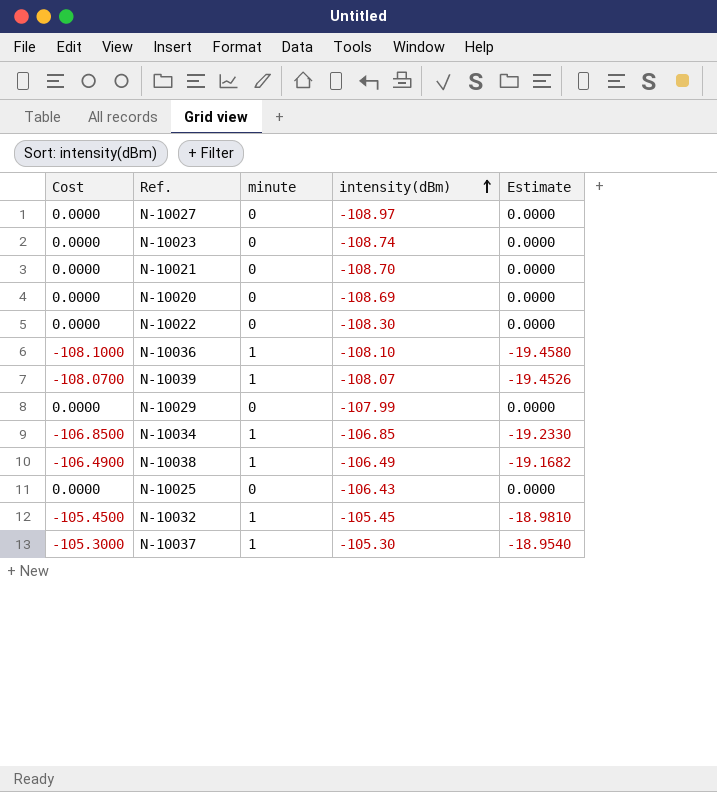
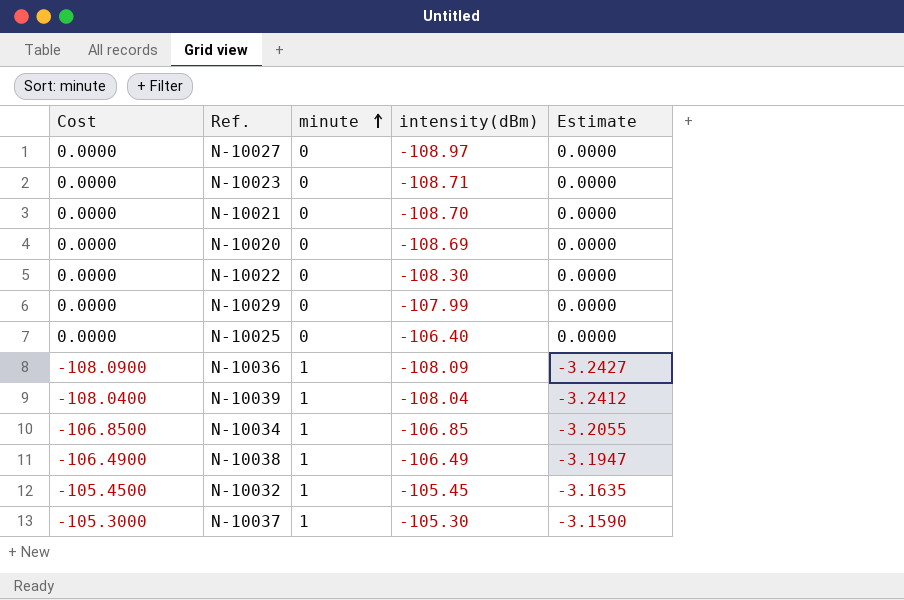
row order: intensity(dBm) ascending -> minute ascending
column Estimate | formula: [Cost] * 0.18 -> [Cost] * 0.03
N-10023 | intensity(dBm): -108.74 -> -108.71
N-10025 | intensity(dBm): -106.43 -> -106.40
N-10036 | Cost: -108.1000 -> -108.0900
N-10036 | intensity(dBm): -108.10 -> -108.09
N-10039 | Cost: -108.0700 -> -108.0400
N-10039 | intensity(dBm): -108.07 -> -108.04

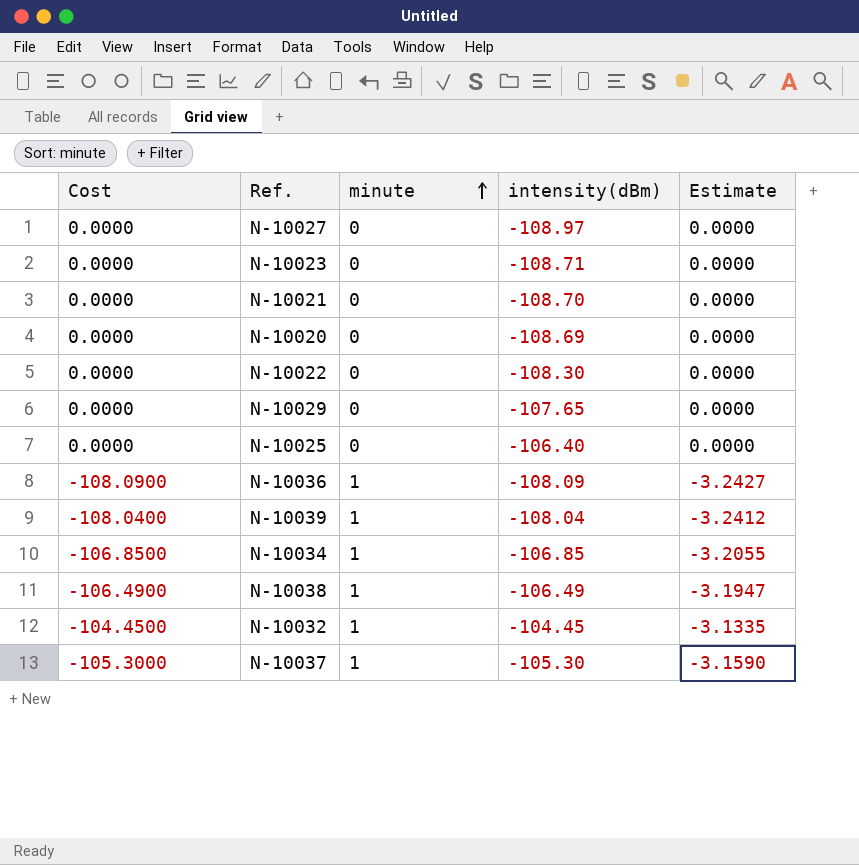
N-10029 | intensity(dBm): -107.99 -> -107.65
N-10032 | Cost: -105.4500 -> -104.4500
N-10032 | intensity(dBm): -105.45 -> -104.45
N-10032 | Estimate: -3.1635 -> -3.1335

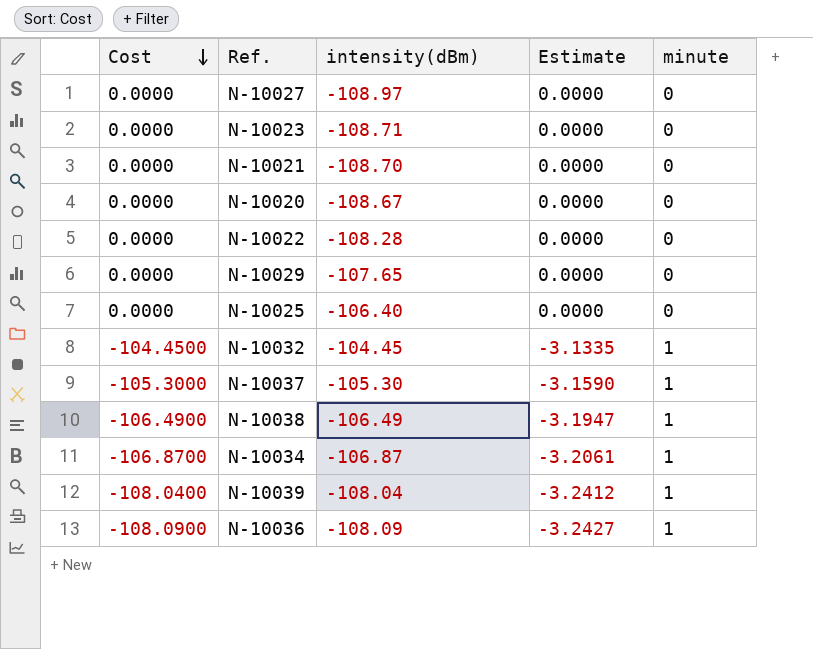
row order: minute ascending -> Cost descending
column minute | position: 3 -> 5
N-10020 | intensity(dBm): -108.69 -> -108.67
N-10022 | intensity(dBm): -108.30 -> -108.28
N-10034 | Cost: -106.8500 -> -106.8700
N-10034 | intensity(dBm): -106.85 -> -106.87
N-10034 | Estimate: -3.2055 -> -3.2061

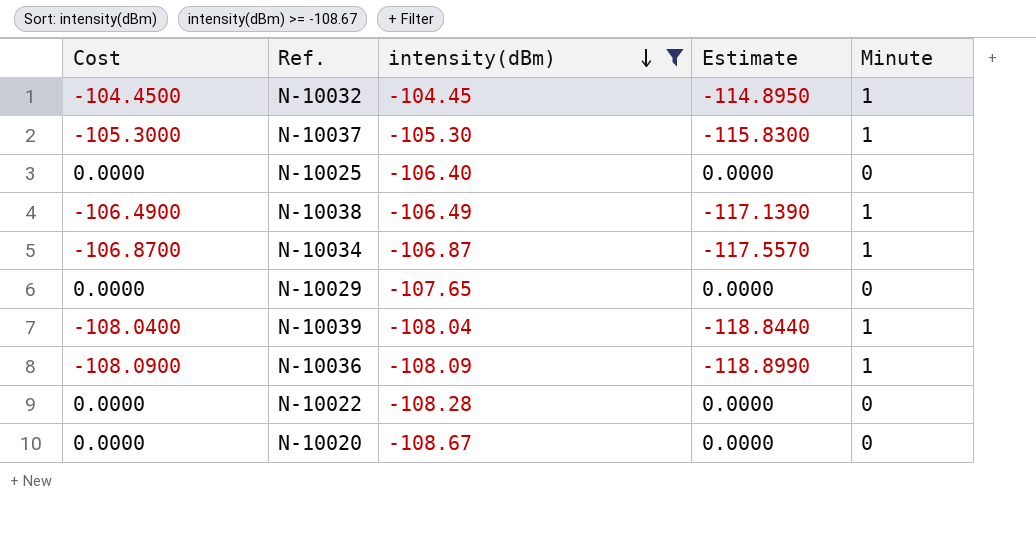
filter: none -> intensity(dBm) >= -108.67
row order: Cost descending -> intensity(dBm) descending
column Estimate | formula: [Cost] * 0.03 -> [Cost] * 1.1
column name: minute -> Minute

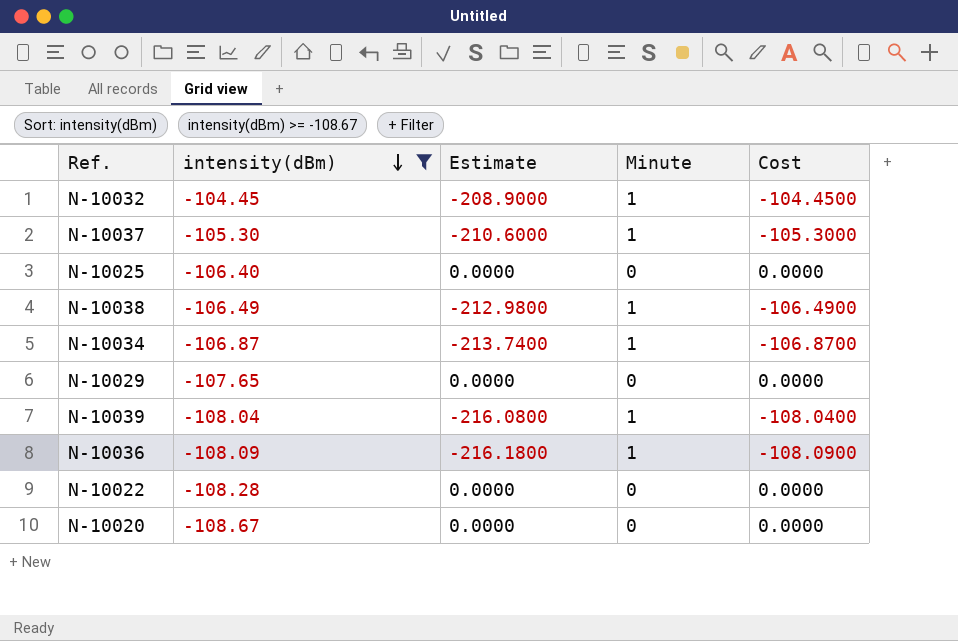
column Estimate | formula: [Cost] * 1.1 -> [Cost] * 2
column Cost | position: 1 -> 5

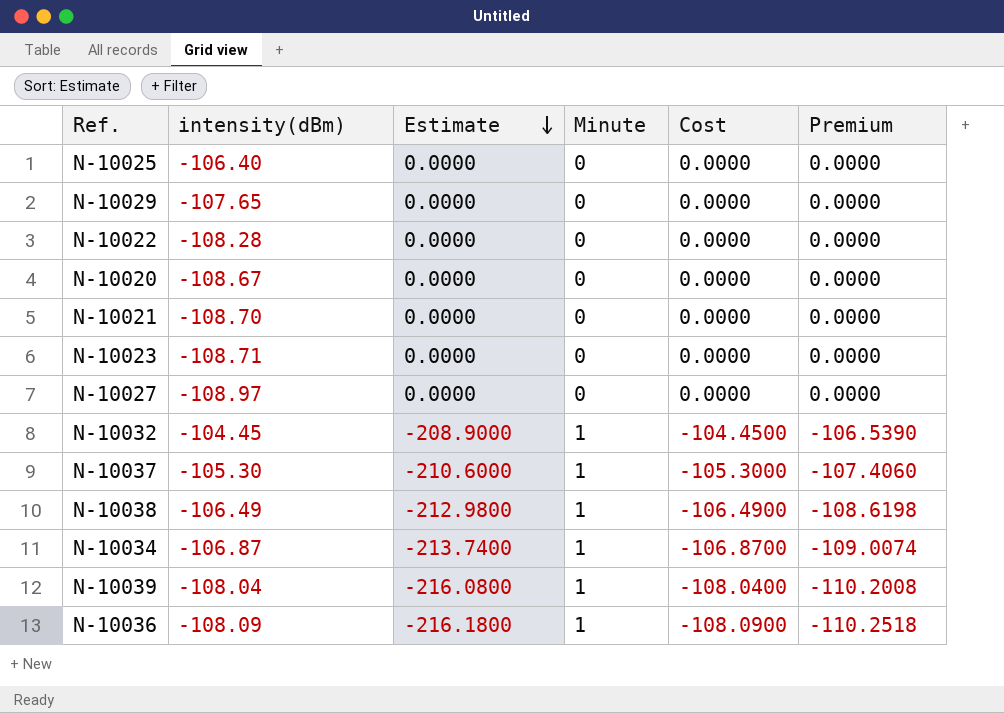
filter: intensity(dBm) >= -108.67 -> none
row order: intensity(dBm) descending -> Estimate descending
column Premium | formula: none -> [Cost] * 1.02

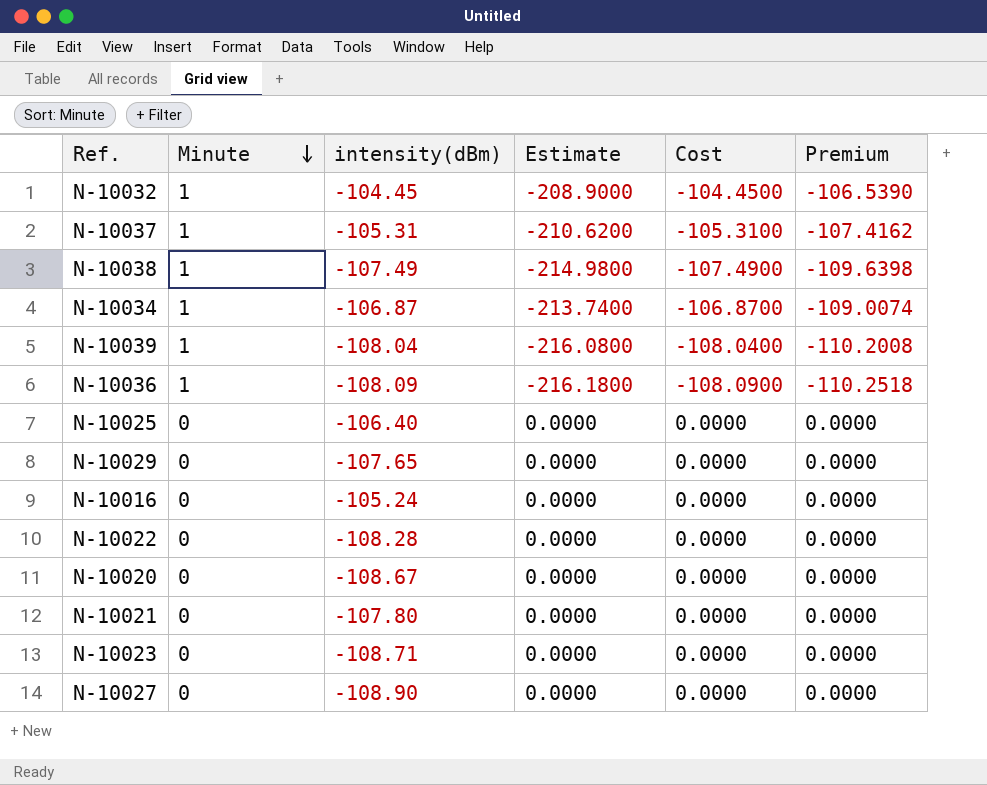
row order: Estimate descending -> Minute descending
column Minute | position: 4 -> 2
N-10037 | intensity(dBm): -105.30 -> -105.31
N-10037 | Estimate: -210.6000 -> -210.6200
N-10037 | Cost: -105.3000 -> -105.3100
N-10037 | Premium: -107.4060 -> -107.4162
N-10038 | intensity(dBm): -106.49 -> -107.49
N-10038 | Estimate: -212.9800 -> -214.9800
N-10038 | Cost: -106.4900 -> -107.4900
N-10038 | Premium: -108.6198 -> -109.6398
row N-10016: none -> 0 | -105.24 | 0.0000 | 0.0000 | 0.0000
N-10021 | intensity(dBm): -108.70 -> -107.80
N-10027 | intensity(dBm): -108.97 -> -108.90

